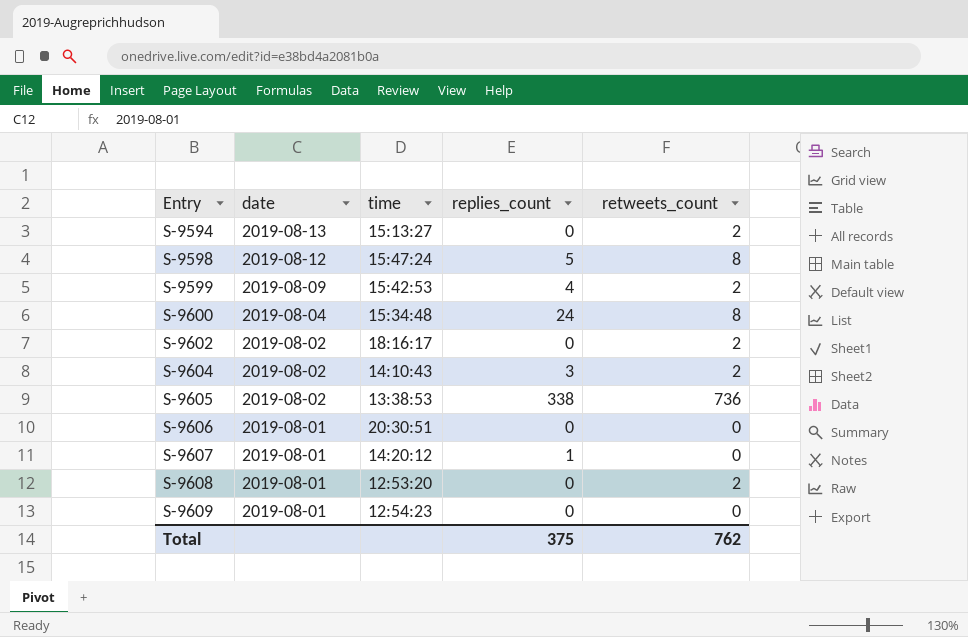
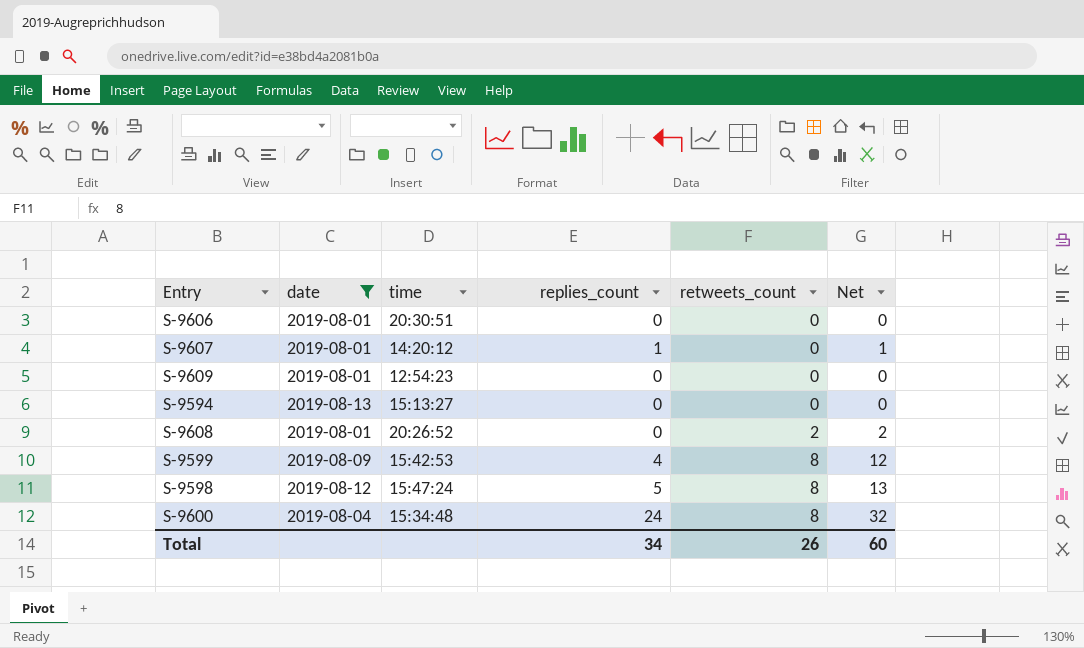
filter: none -> date != 2019-08-02
row order: Entry ascending -> retweets_count ascending
column Net | formula: none -> [replies_count] + [retweets_count]
S-9594 | retweets_count: 2 -> 0
S-9608 | time: 12:53:20 -> 20:26:52
S-9599 | retweets_count: 2 -> 8
Total | replies_count: 375 -> 34
Total | retweets_count: 762 -> 26

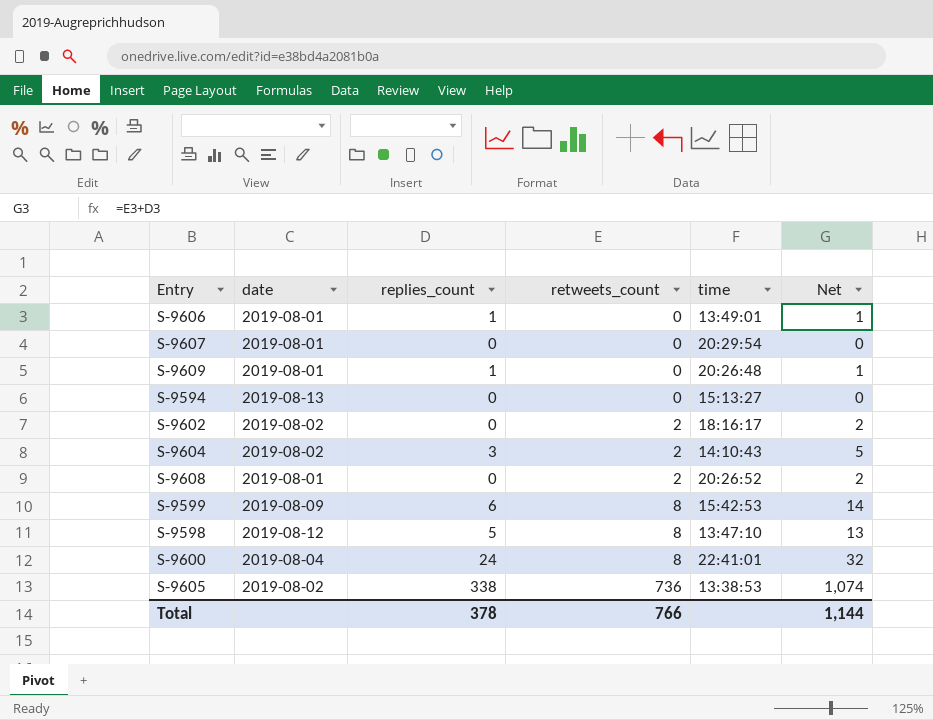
filter: date != 2019-08-02 -> none
column time | position: 3 -> 5
S-9606 | replies_count: 0 -> 1
S-9606 | time: 20:30:51 -> 13:49:01
S-9606 | Net: 0 -> 1
S-9607 | replies_count: 1 -> 0
S-9607 | time: 14:20:12 -> 20:29:54
S-9607 | Net: 1 -> 0
S-9609 | replies_count: 0 -> 1
S-9609 | time: 12:54:23 -> 20:26:48
S-9609 | Net: 0 -> 1
S-9599 | replies_count: 4 -> 6
S-9599 | Net: 12 -> 14
S-9598 | time: 15:47:24 -> 13:47:10
S-9600 | time: 15:34:48 -> 22:41:01
Total | replies_count: 34 -> 378
Total | retweets_count: 26 -> 766
Total | Net: 60 -> 1,144

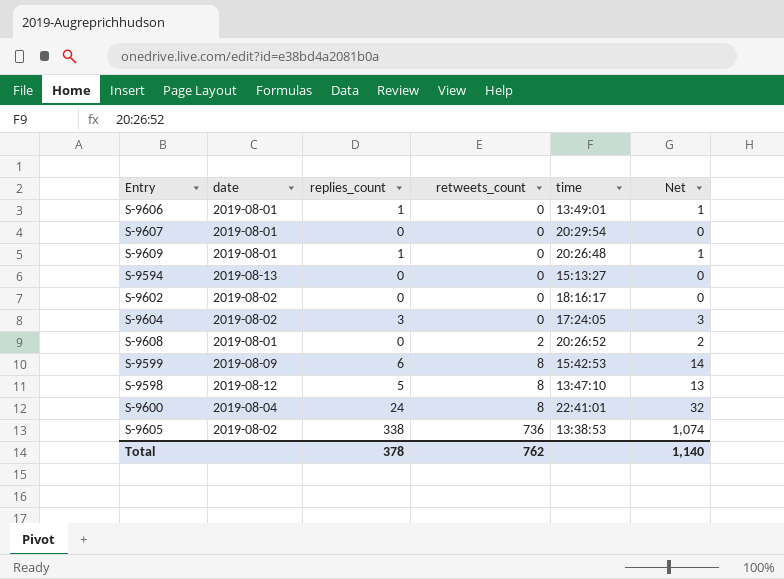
S-9602 | retweets_count: 2 -> 0
S-9602 | Net: 2 -> 0
S-9604 | retweets_count: 2 -> 0
S-9604 | time: 14:10:43 -> 17:24:05
S-9604 | Net: 5 -> 3
Total | retweets_count: 766 -> 762
Total | Net: 1,144 -> 1,140

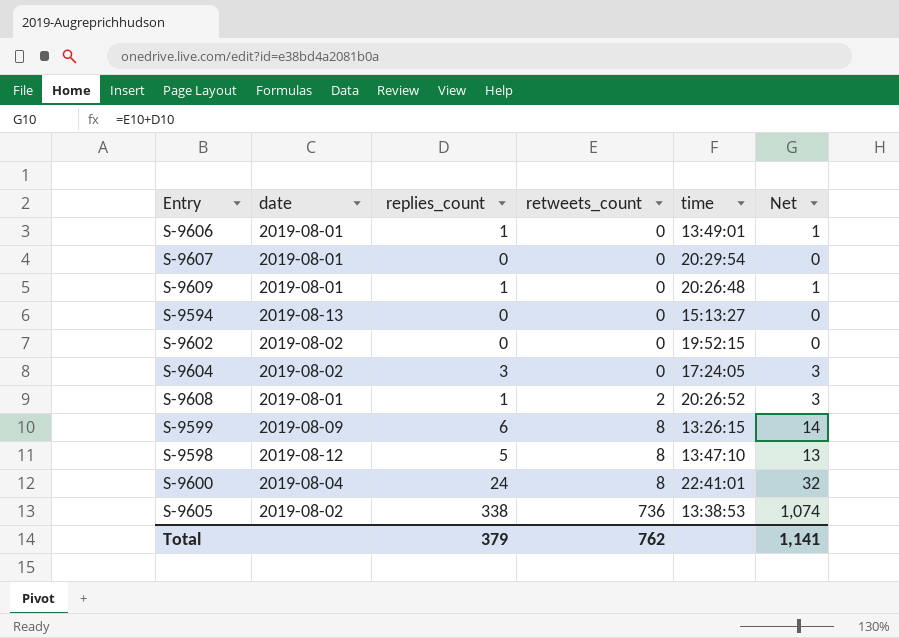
S-9602 | time: 18:16:17 -> 19:52:15
S-9608 | replies_count: 0 -> 1
S-9608 | Net: 2 -> 3
S-9599 | time: 15:42:53 -> 13:26:15
Total | replies_count: 378 -> 379
Total | Net: 1,140 -> 1,141

